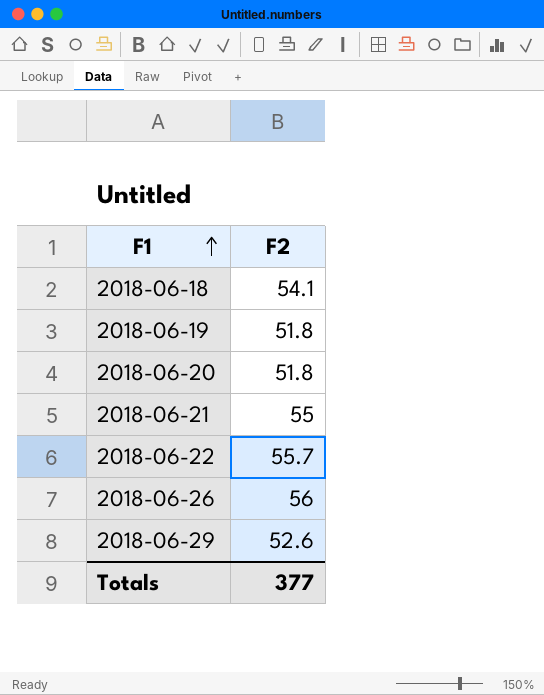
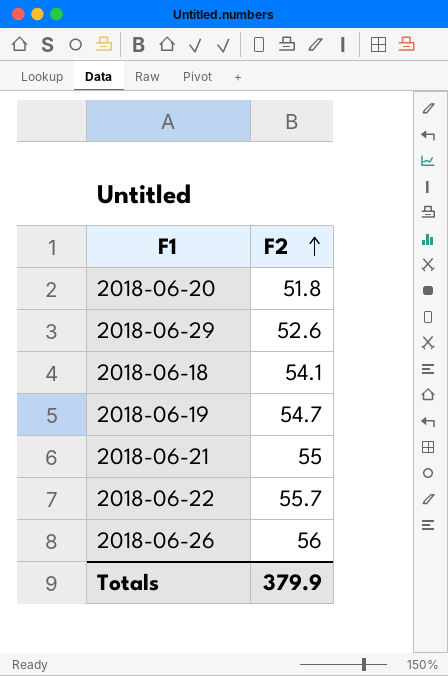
row order: F1 ascending -> F2 ascending
2018-06-19 | F2: 51.8 -> 54.7
Totals | F2: 377 -> 379.9

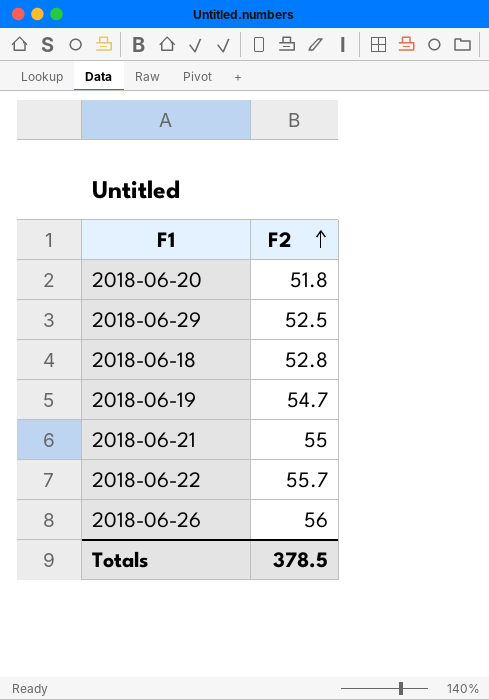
2018-06-29 | F2: 52.6 -> 52.5
2018-06-18 | F2: 54.1 -> 52.8
Totals | F2: 379.9 -> 378.5

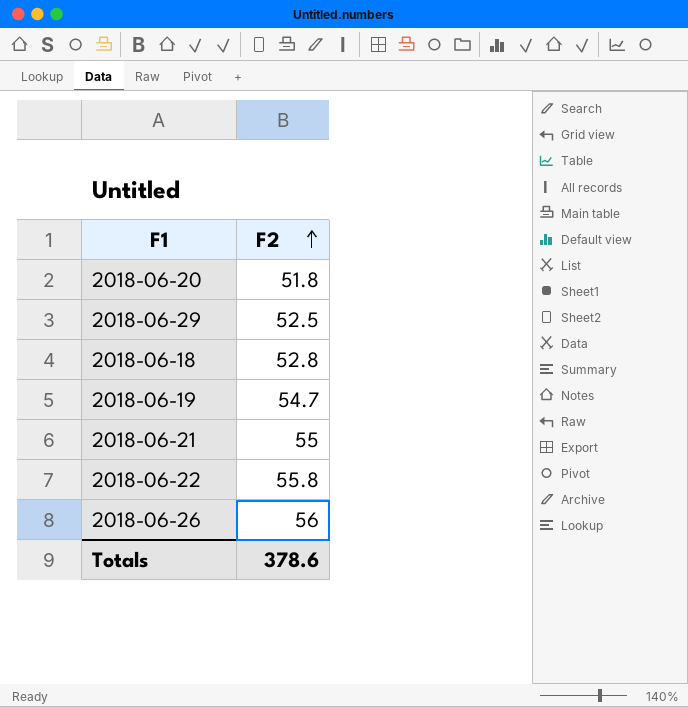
2018-06-22 | F2: 55.7 -> 55.8
Totals | F2: 378.5 -> 378.6

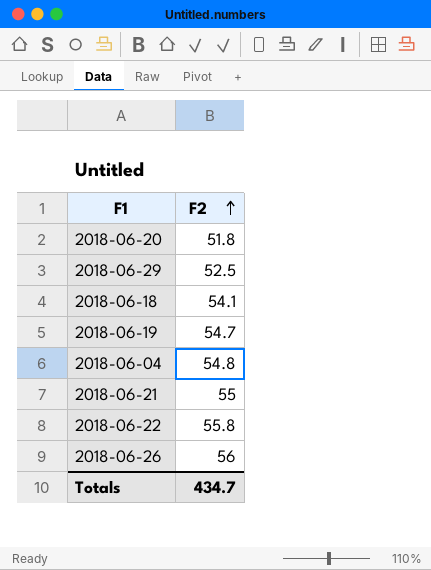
2018-06-18 | F2: 52.8 -> 54.1
row 2018-06-04: none -> 54.8
Totals | F2: 378.6 -> 434.7

